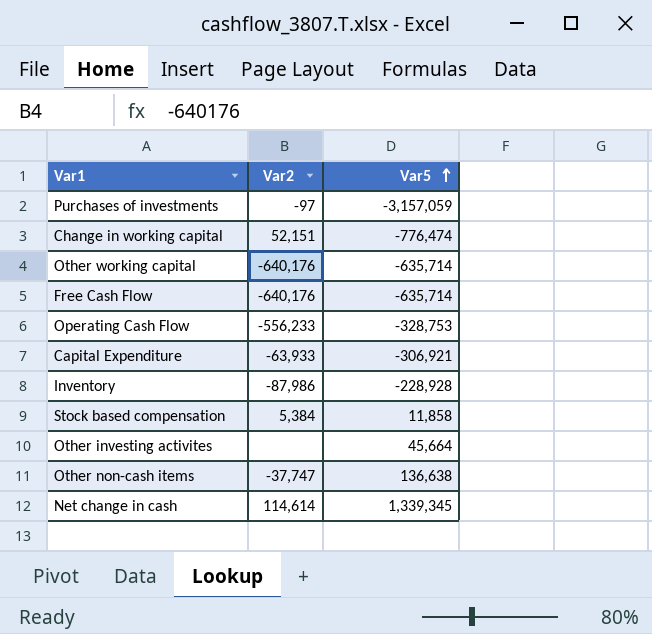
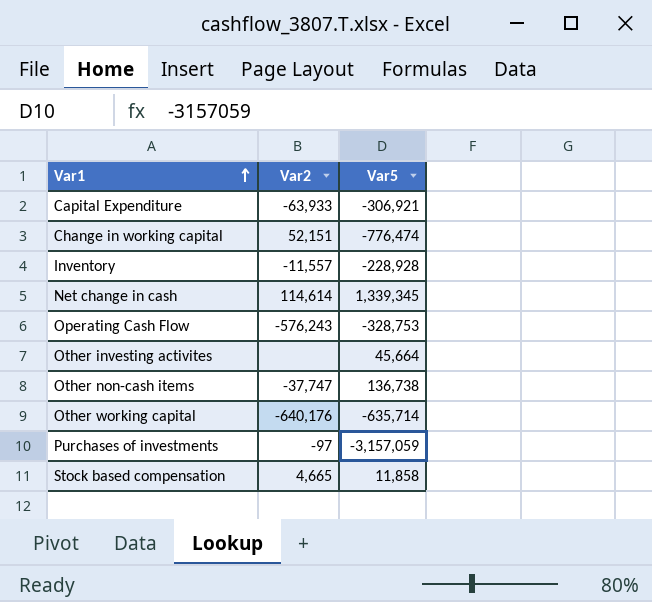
row order: Var5 ascending -> Var1 ascending
row Free Cash Flow: -640,176 | -635,714 -> none
Inventory | Var2: -87,986 -> -11,557
Operating Cash Flow | Var2: -556,233 -> -576,243
Other non-cash items | Var5: 136,638 -> 136,738
Stock based compensation | Var2: 5,384 -> 4,665

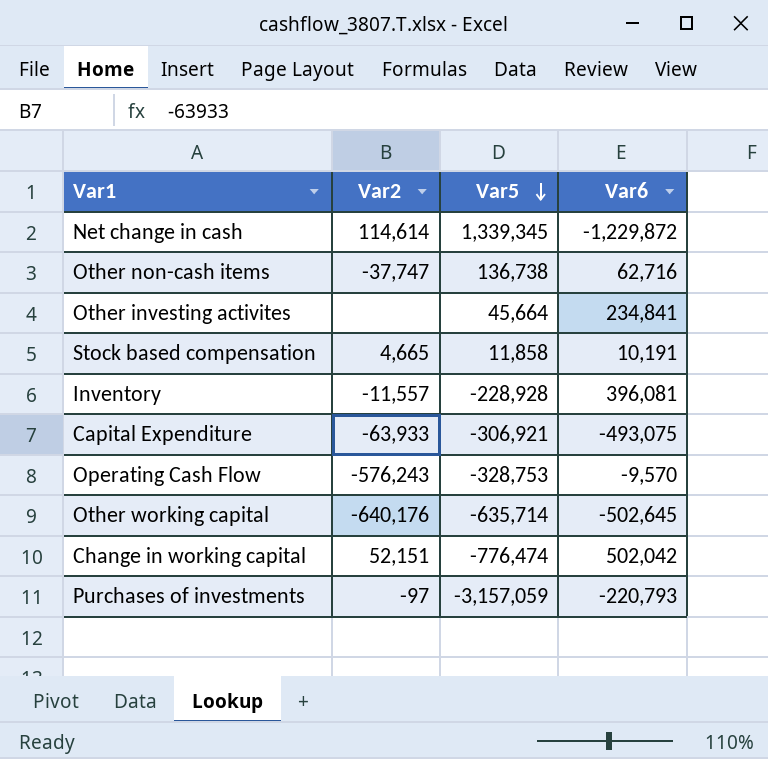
row order: Var1 ascending -> Var5 descending
column Var6 | position: none -> 4

